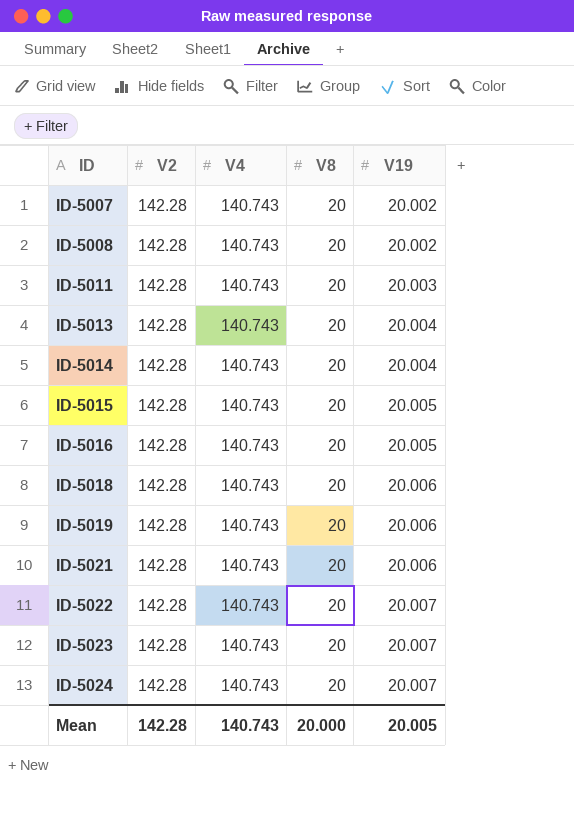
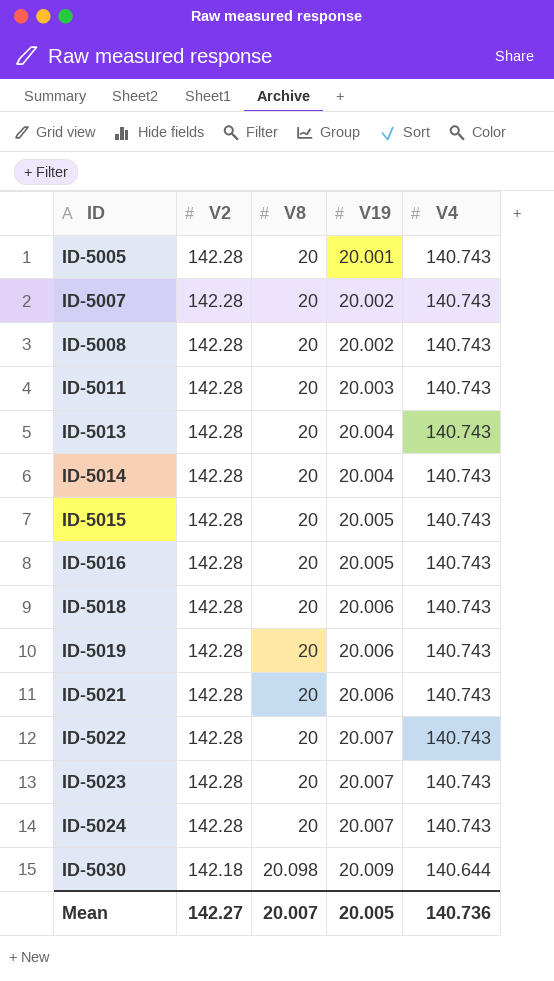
column V4 | position: 3 -> 5
row ID-5005: none -> 142.28 | 20 | 20.001 | 140.743
row ID-5030: none -> 142.18 | 20.098 | 20.009 | 140.644
Mean | V2: 142.28 -> 142.27
Mean | V8: 20.000 -> 20.007
Mean | V4: 140.743 -> 140.736

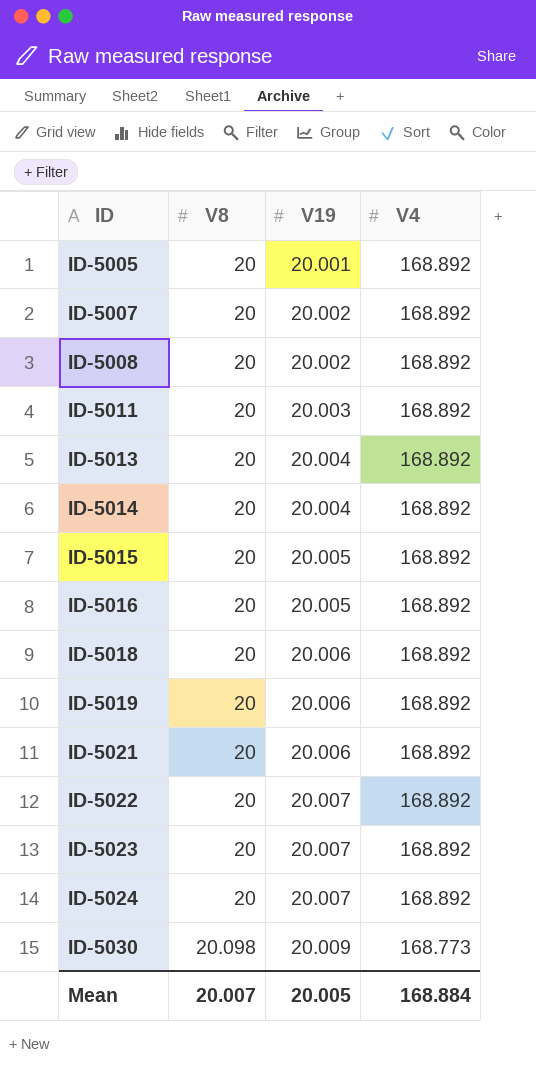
column V2 | position: 2 -> none
ID-5005 | V4: 140.743 -> 168.892
ID-5007 | V4: 140.743 -> 168.892
ID-5008 | V4: 140.743 -> 168.892
ID-5011 | V4: 140.743 -> 168.892
ID-5013 | V4: 140.743 -> 168.892
ID-5014 | V4: 140.743 -> 168.892
ID-5015 | V4: 140.743 -> 168.892
ID-5016 | V4: 140.743 -> 168.892
ID-5018 | V4: 140.743 -> 168.892
ID-5019 | V4: 140.743 -> 168.892
ID-5021 | V4: 140.743 -> 168.892
ID-5022 | V4: 140.743 -> 168.892
ID-5023 | V4: 140.743 -> 168.892
ID-5024 | V4: 140.743 -> 168.892
ID-5030 | V4: 140.644 -> 168.773
Mean | V4: 140.736 -> 168.884

